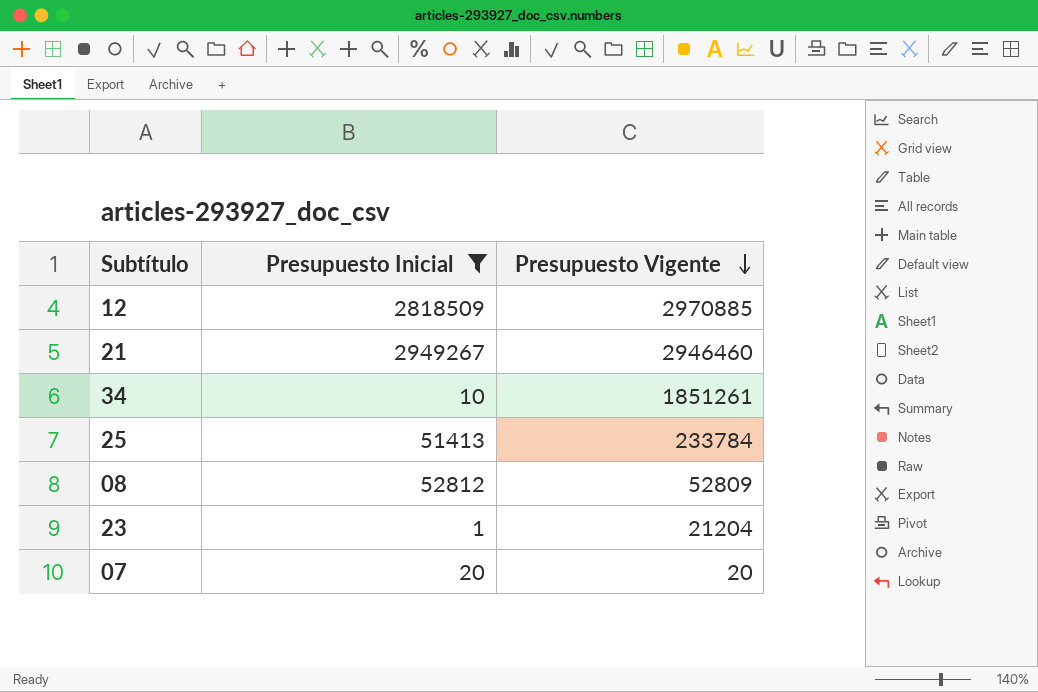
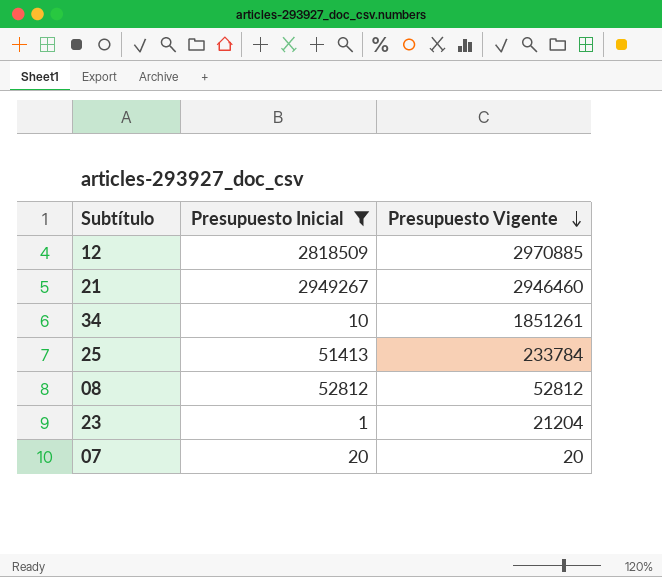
08 | Presupuesto Vigente: 52809 -> 52812

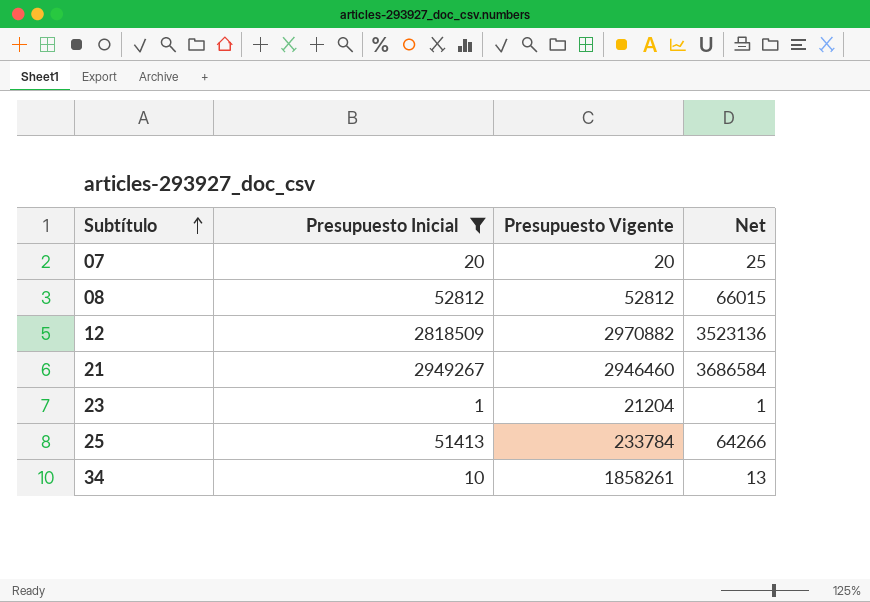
row order: Presupuesto Vigente descending -> Subtítulo ascending
column Net | formula: none -> [Presupuesto Inicial] * 1.25
12 | Presupuesto Vigente: 2970885 -> 2970882
34 | Presupuesto Vigente: 1851261 -> 1858261

